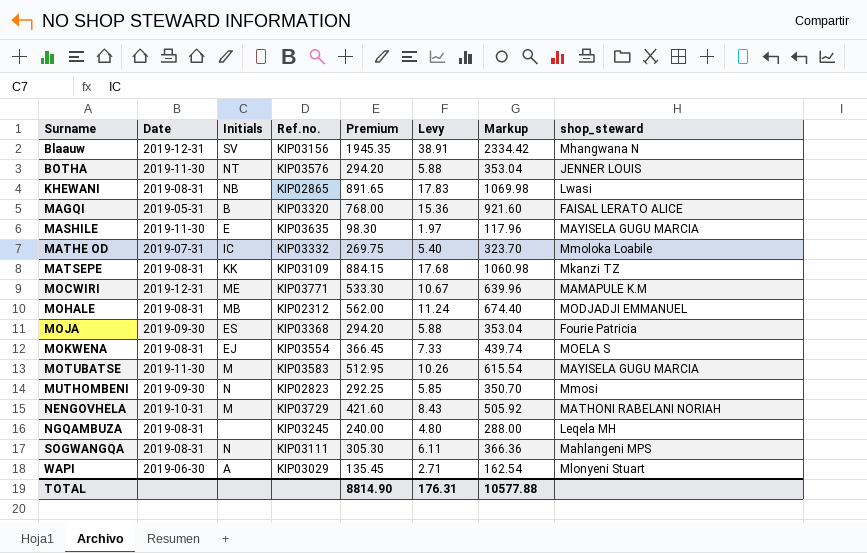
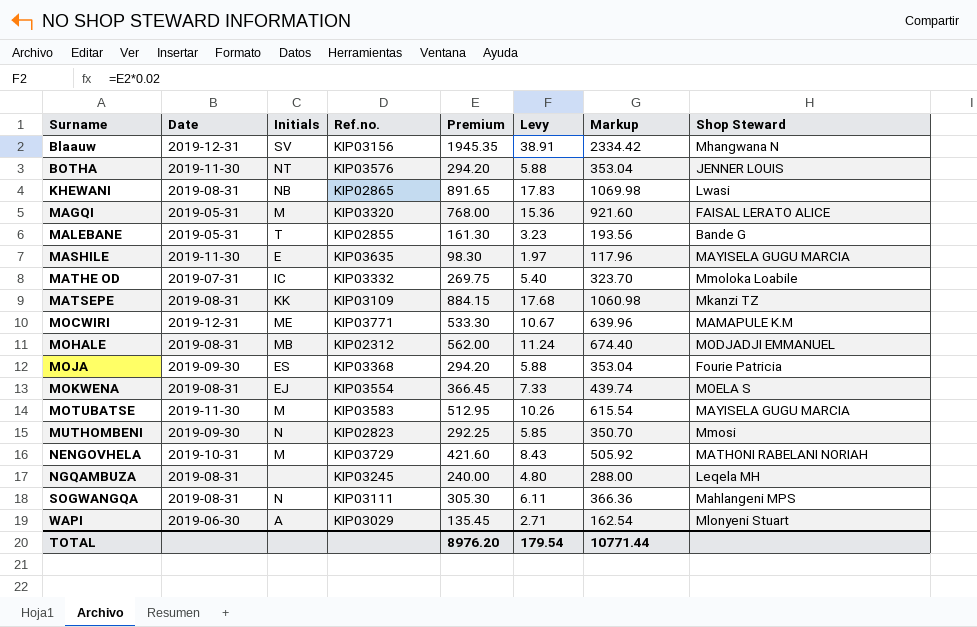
column name: shop_steward -> Shop Steward
MAGQI | Initials: B -> M
row MALEBANE: none -> 2019-05-31 | T | KIP02855 | 161.30 | 3.23 | 193.56 | Bande G
TOTAL | Premium: 8814.90 -> 8976.20
TOTAL | Levy: 176.31 -> 179.54
TOTAL | Markup: 10577.88 -> 10771.44

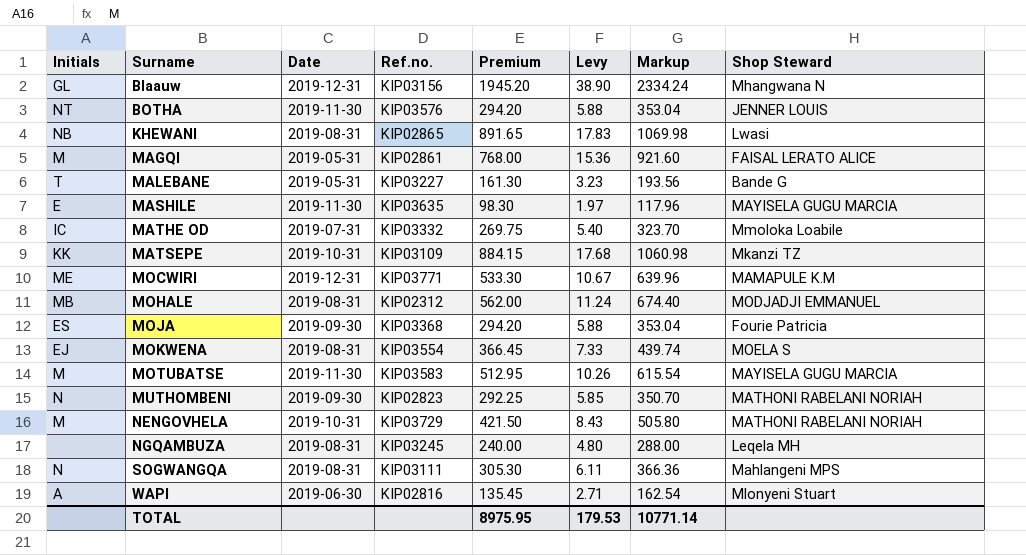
column Initials | position: 3 -> 1
Blaauw | Initials: SV -> GL
Blaauw | Premium: 1945.35 -> 1945.20
Blaauw | Levy: 38.91 -> 38.90
Blaauw | Markup: 2334.42 -> 2334.24
MAGQI | Ref.no.: KIP03320 -> KIP02861
MALEBANE | Ref.no.: KIP02855 -> KIP03227
MATSEPE | Date: 2019-08-31 -> 2019-10-31
MUTHOMBENI | Shop Steward: Mmosi -> MATHONI RABELANI NORIAH
NENGOVHELA | Premium: 421.60 -> 421.50
NENGOVHELA | Markup: 505.92 -> 505.80
WAPI | Ref.no.: KIP03029 -> KIP02816
TOTAL | Premium: 8976.20 -> 8975.95
TOTAL | Levy: 179.54 -> 179.53
TOTAL | Markup: 10771.44 -> 10771.14

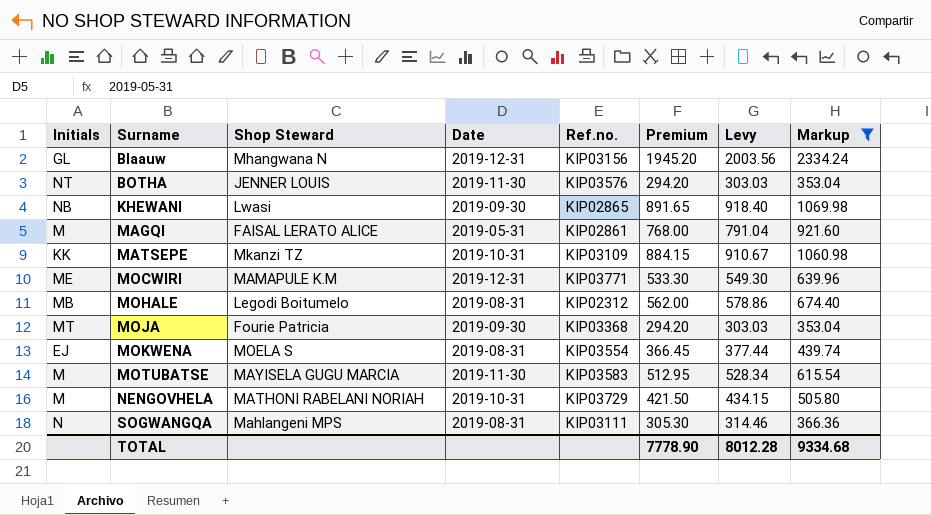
filter: none -> Markup >= 353.04
column Shop Steward | position: 8 -> 3
column Levy | formula: [Premium] * 0.02 -> [Premium] * 1.03
KHEWANI | Date: 2019-08-31 -> 2019-09-30
MOHALE | Shop Steward: MODJADJI EMMANUEL -> Legodi Boitumelo
MOJA | Initials: ES -> MT
TOTAL | Premium: 8975.95 -> 7778.90
TOTAL | Levy: 179.53 -> 8012.28
TOTAL | Markup: 10771.14 -> 9334.68

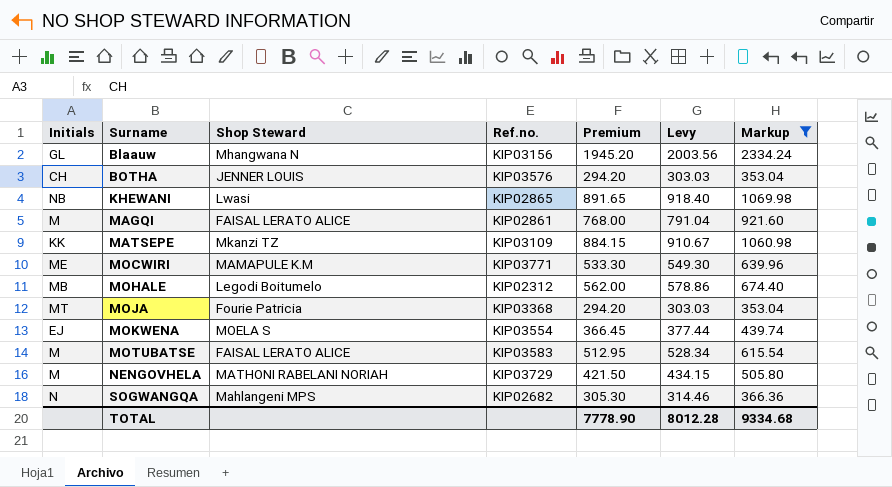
column Date | position: 4 -> none
BOTHA | Initials: NT -> CH
MOTUBATSE | Shop Steward: MAYISELA GUGU MARCIA -> FAISAL LERATO ALICE
SOGWANGQA | Ref.no.: KIP03111 -> KIP02682

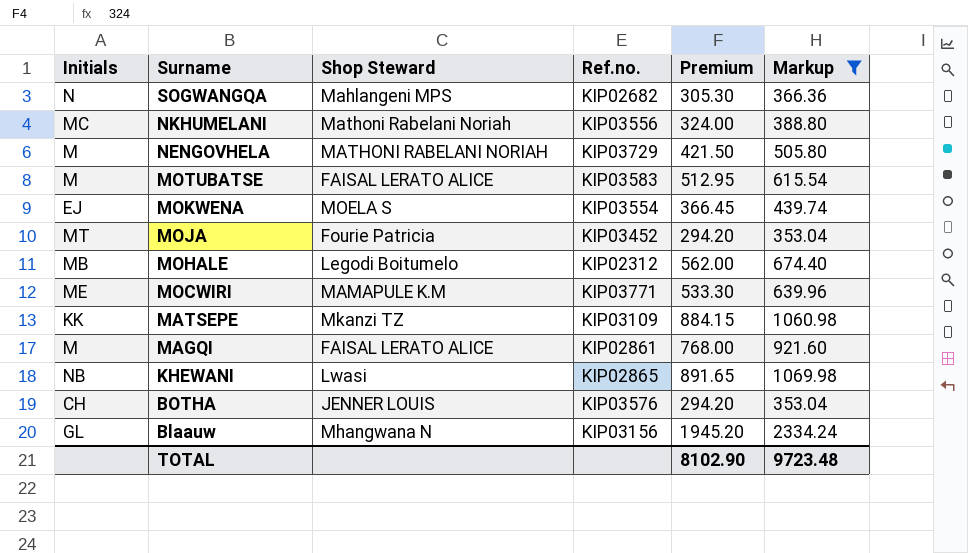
row order: Surname ascending -> Surname descending
column Levy | formula: [Premium] * 1.03 -> none
row NKHUMELANI: none -> MC | Mathoni Rabelani Noriah | KIP03556 | 324.00 | 388.80
MOJA | Ref.no.: KIP03368 -> KIP03452
TOTAL | Premium: 7778.90 -> 8102.90
TOTAL | Markup: 9334.68 -> 9723.48

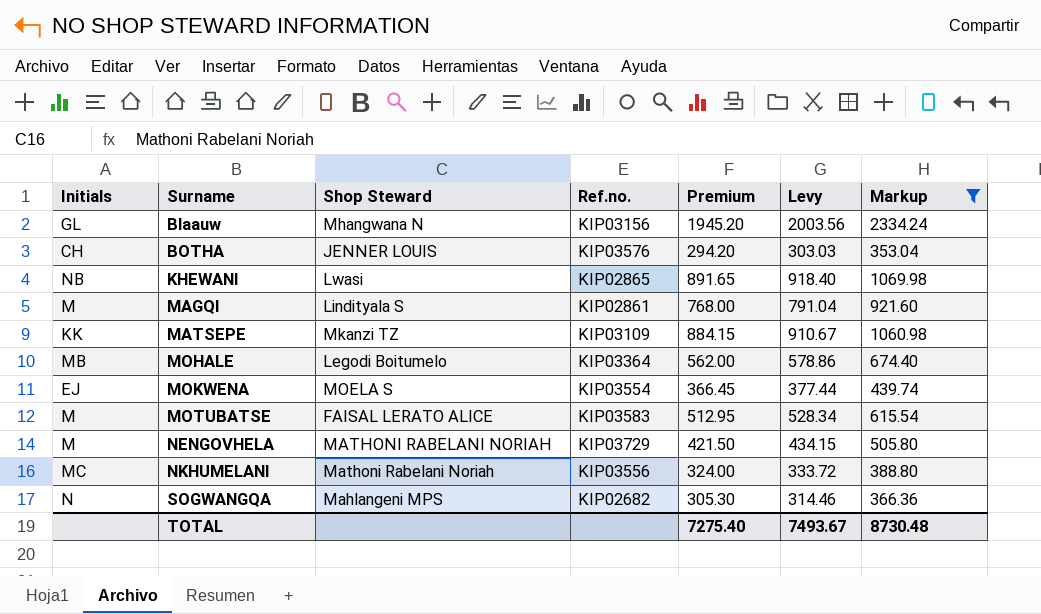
row order: Surname descending -> Surname ascending
column Levy | formula: none -> [Premium] * 1.03
row MOJA: MT | Fourie Patricia | KIP03452 | 294.20 | 353.04 -> none
row MOCWIRI: ME | MAMAPULE K.M | KIP03771 | 533.30 | 639.96 -> none
MAGQI | Shop Steward: FAISAL LERATO ALICE -> Lindityala S
MOHALE | Ref.no.: KIP02312 -> KIP03364
TOTAL | Premium: 8102.90 -> 7275.40
TOTAL | Markup: 9723.48 -> 8730.48

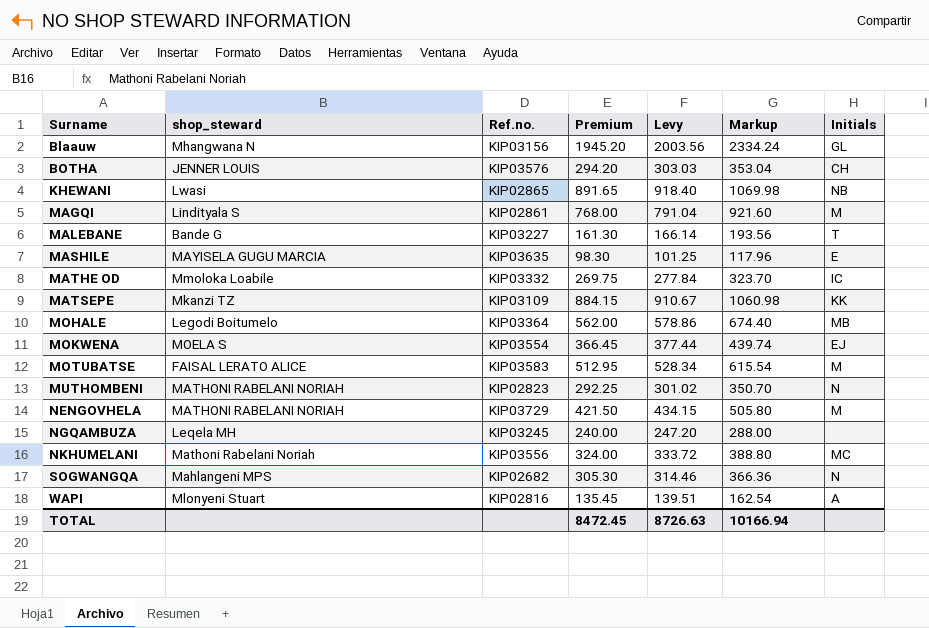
filter: Markup >= 353.04 -> none
column name: Shop Steward -> shop_steward
column Initials | position: 1 -> 7
TOTAL | Premium: 7275.40 -> 8472.45
TOTAL | Levy: 7493.67 -> 8726.63
TOTAL | Markup: 8730.48 -> 10166.94

